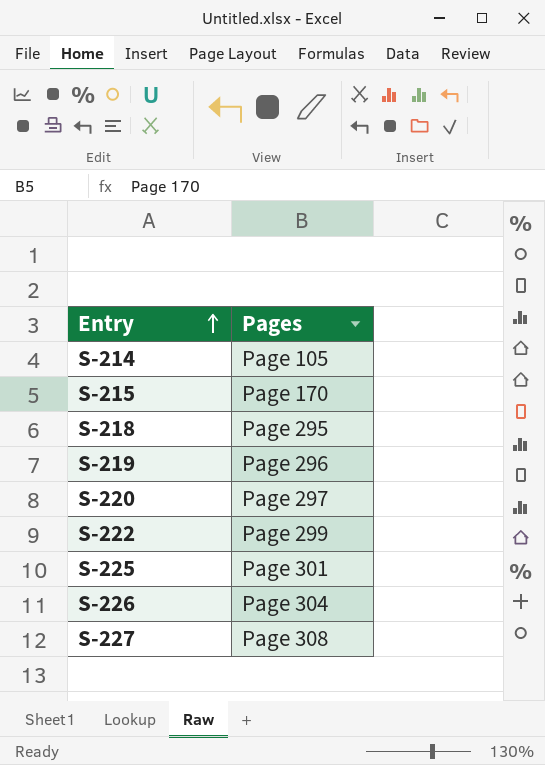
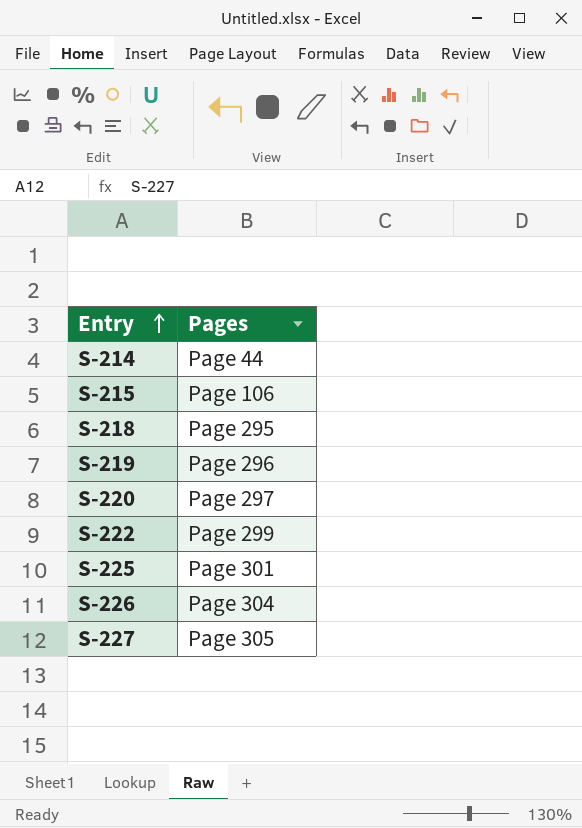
S-214 | Pages: Page 105 -> Page 44
S-215 | Pages: Page 170 -> Page 106
S-227 | Pages: Page 308 -> Page 305

